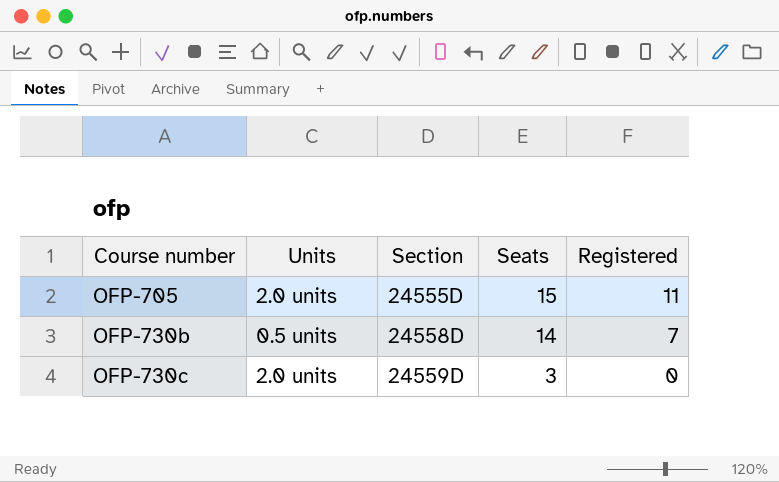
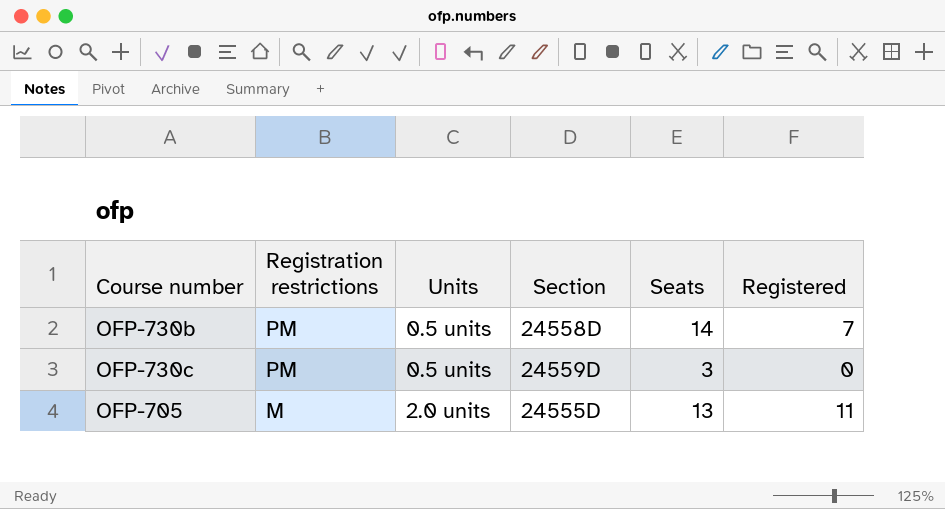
row order: Course number ascending -> Registration restrictions descending
column Registration restrictions | position: none -> 2
OFP-730c | Units: 2.0 units -> 0.5 units
OFP-705 | Seats: 15 -> 13

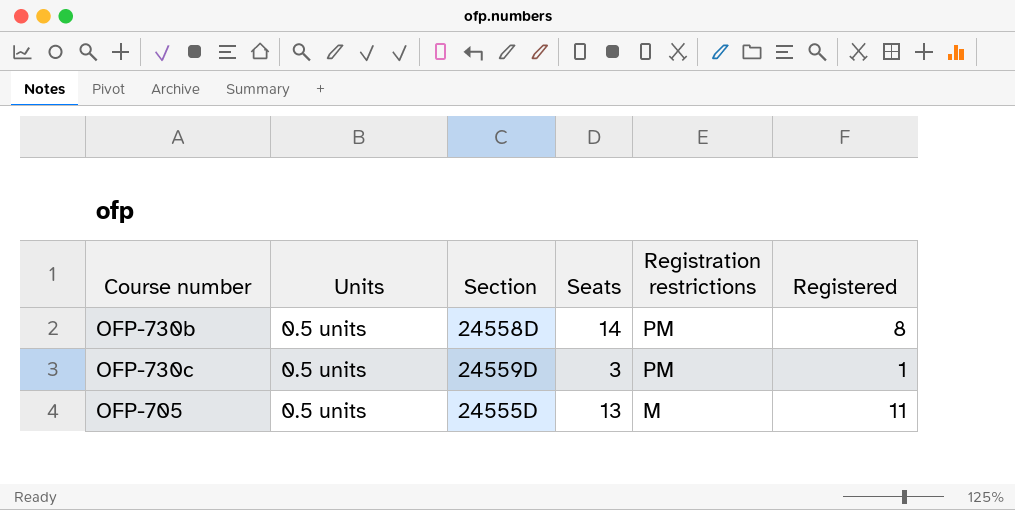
column Registration restrictions | position: 2 -> 5
OFP-730b | Registered: 7 -> 8
OFP-730c | Registered: 0 -> 1
OFP-705 | Units: 2.0 units -> 0.5 units

